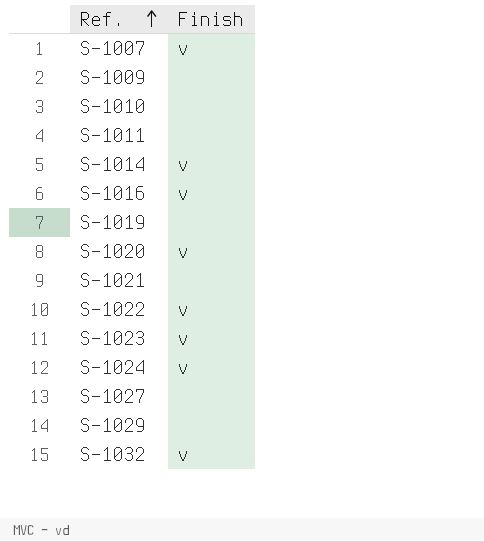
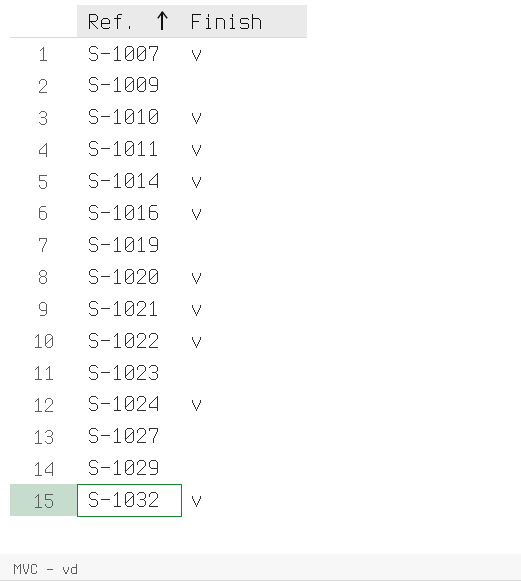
S-1010 | Finish: none -> v
S-1011 | Finish: none -> v
S-1021 | Finish: none -> v
S-1023 | Finish: v -> none

